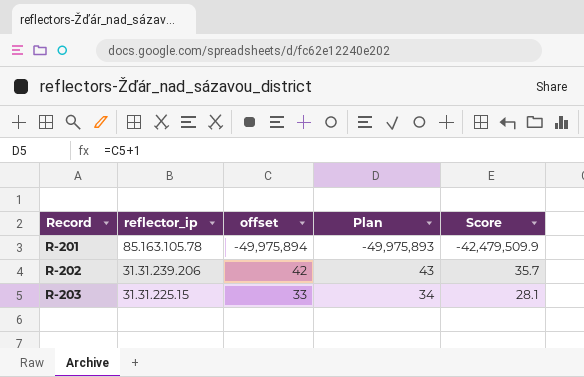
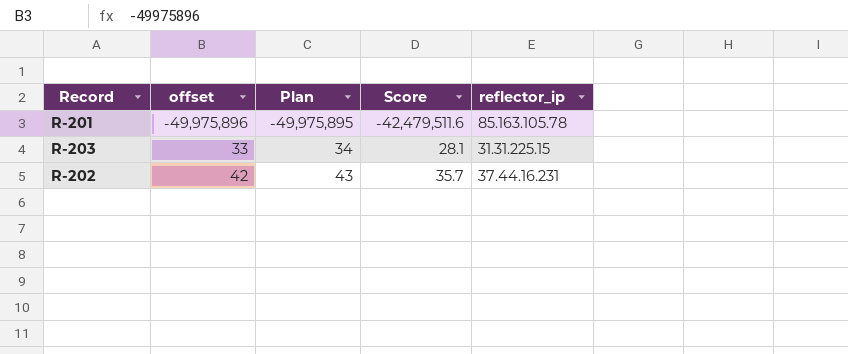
row order: Record ascending -> offset ascending
column reflector_ip | position: 2 -> 5
R-201 | offset: -49,975,894 -> -49,975,896
R-201 | Plan: -49,975,893 -> -49,975,895
R-201 | Score: -42,479,509.9 -> -42,479,511.6
R-202 | reflector_ip: 31.31.239.206 -> 37.44.16.231

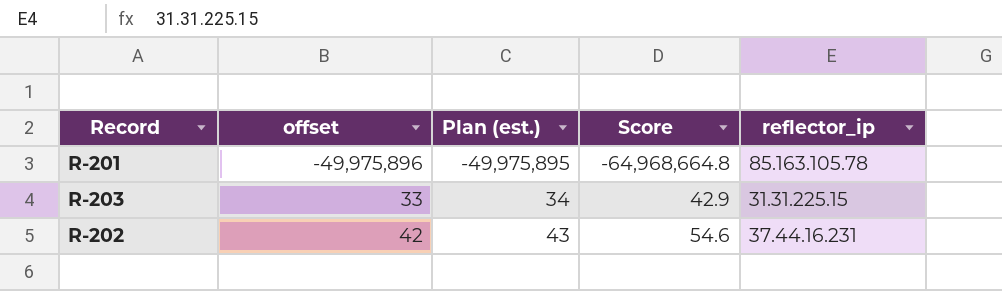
column name: Plan -> Plan (est.)
column Score | formula: [offset] * 0.85 -> [offset] * 1.3

